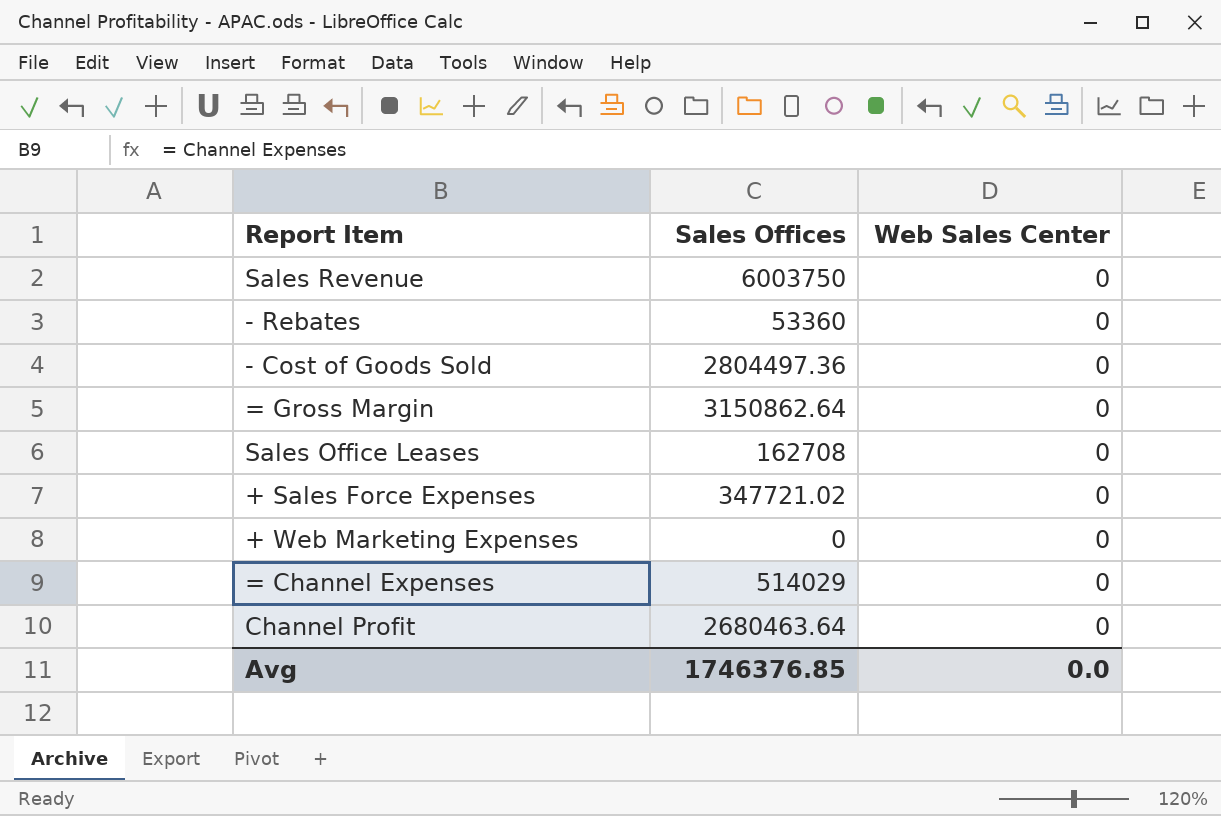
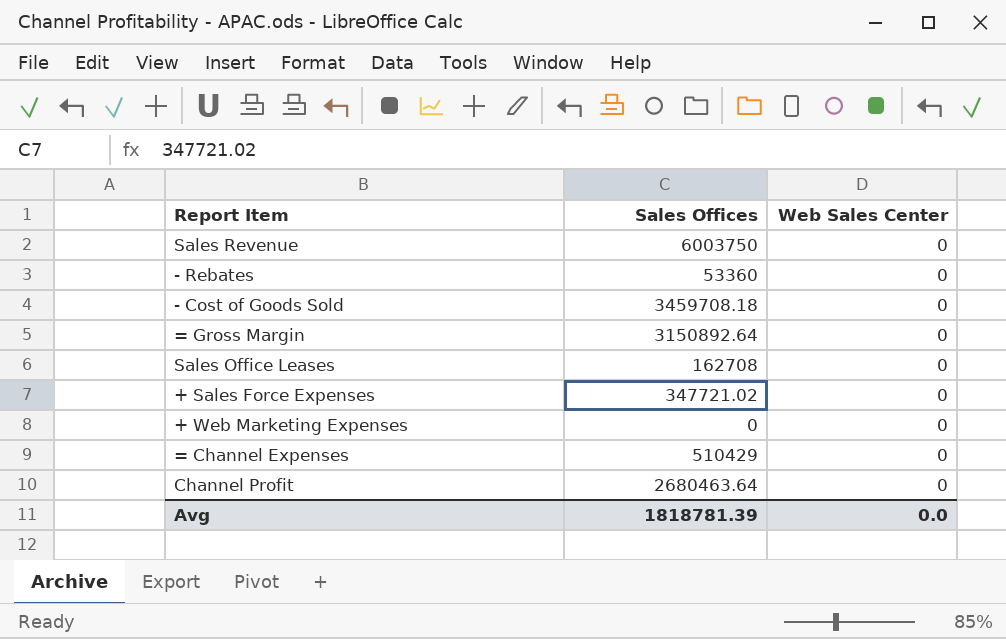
- Cost of Goods Sold | Sales Offices: 2804497.36 -> 3459708.18
= Gross Margin | Sales Offices: 3150862.64 -> 3150892.64
= Channel Expenses | Sales Offices: 514029 -> 510429
Avg | Sales Offices: 1746376.85 -> 1818781.39

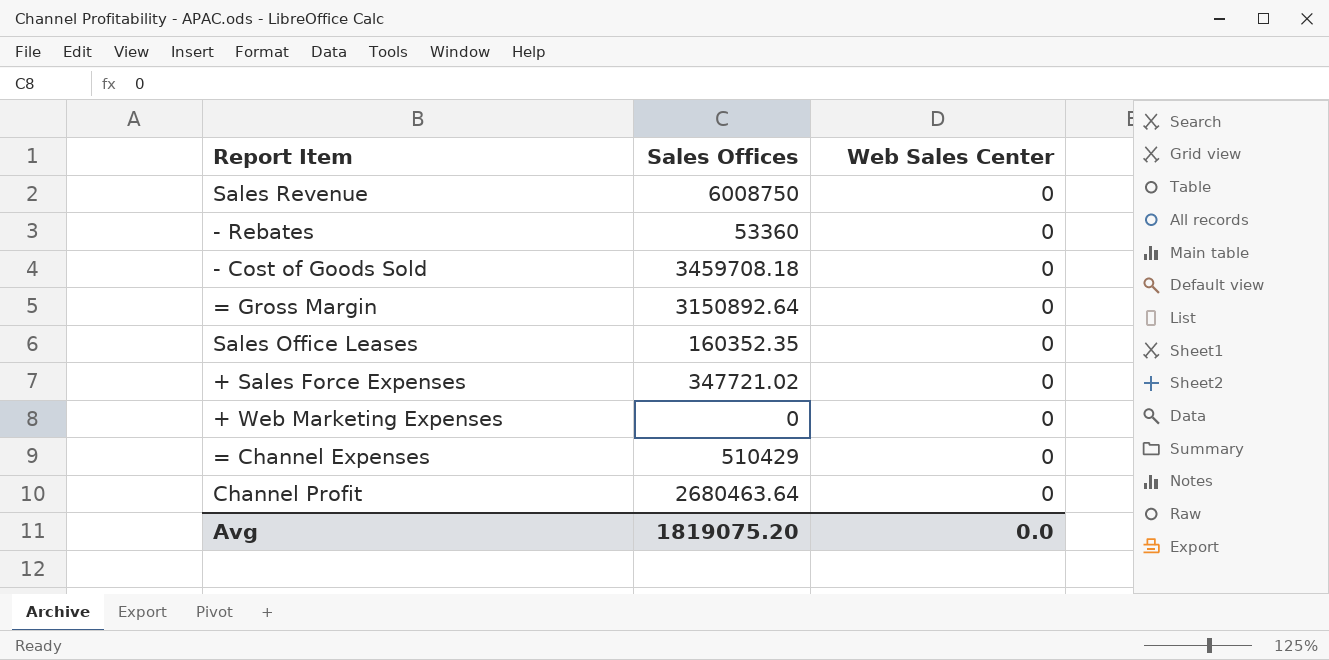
Sales Revenue | Sales Offices: 6003750 -> 6008750
Sales Office Leases | Sales Offices: 162708 -> 160352.35
Avg | Sales Offices: 1818781.39 -> 1819075.20

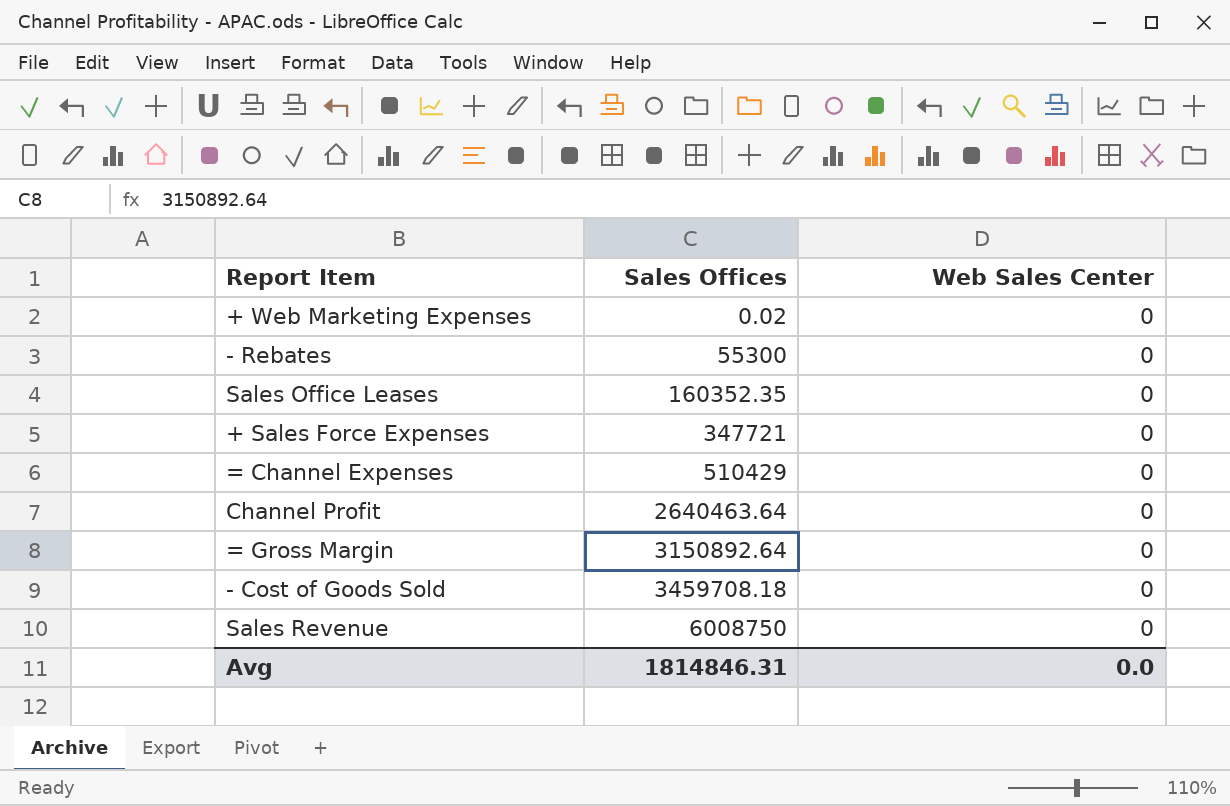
row order: none -> Sales Offices ascending
+ Web Marketing Expenses | Sales Offices: 0 -> 0.02
- Rebates | Sales Offices: 53360 -> 55300
+ Sales Force Expenses | Sales Offices: 347721.02 -> 347721
Channel Profit | Sales Offices: 2680463.64 -> 2640463.64
Avg | Sales Offices: 1819075.20 -> 1814846.31

